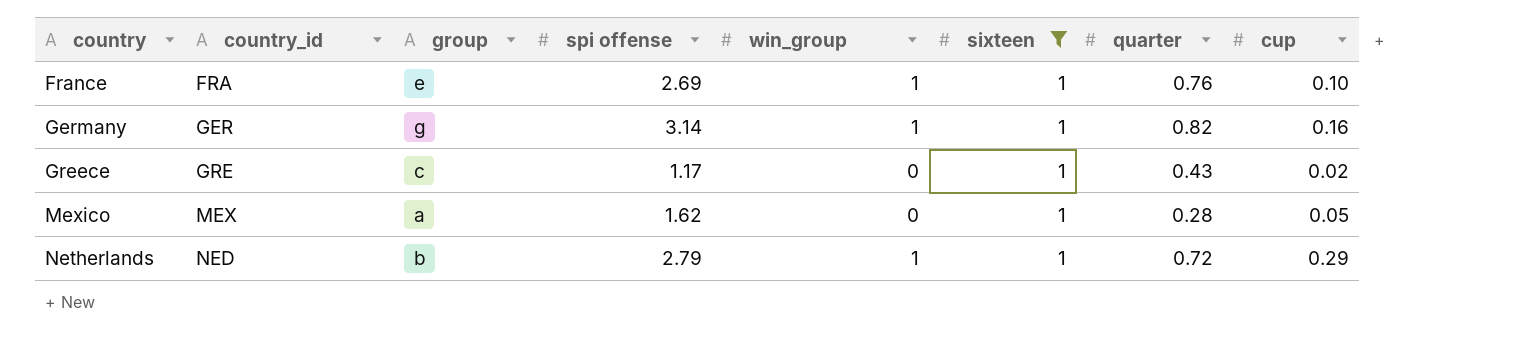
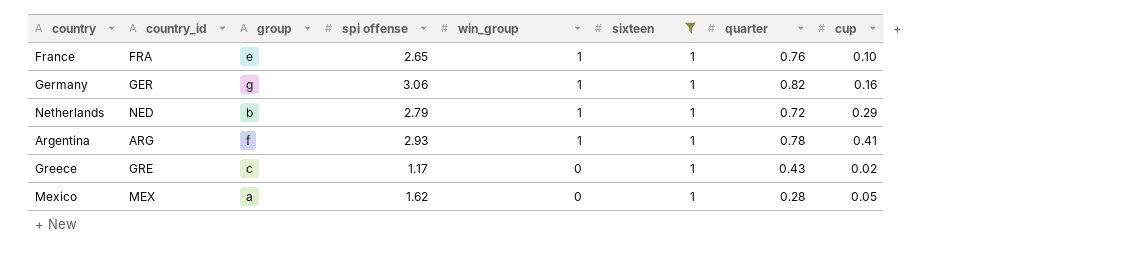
row order: country ascending -> win_group descending
France | spi offense: 2.69 -> 2.65
Germany | spi offense: 3.14 -> 3.06
row Argentina: none -> ARG | f | 2.93 | 1 | 1 | 0.78 | 0.41

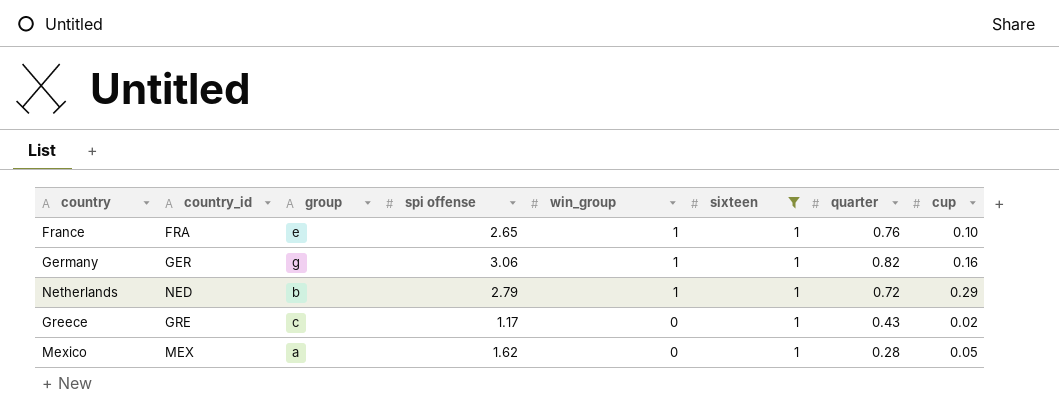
row Argentina: ARG | f | 2.93 | 1 | 1 | 0.78 | 0.41 -> none

